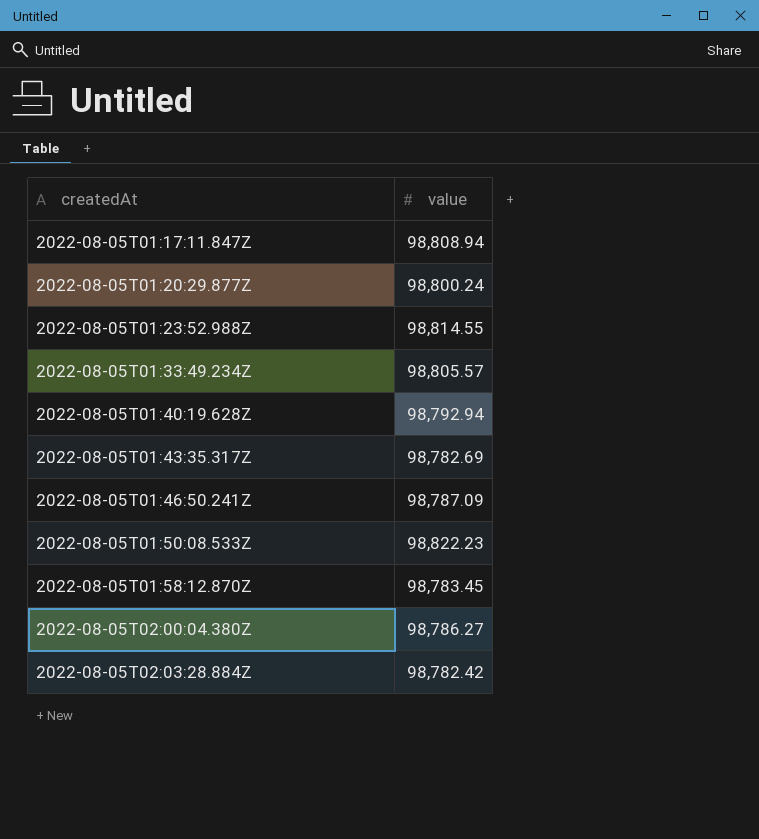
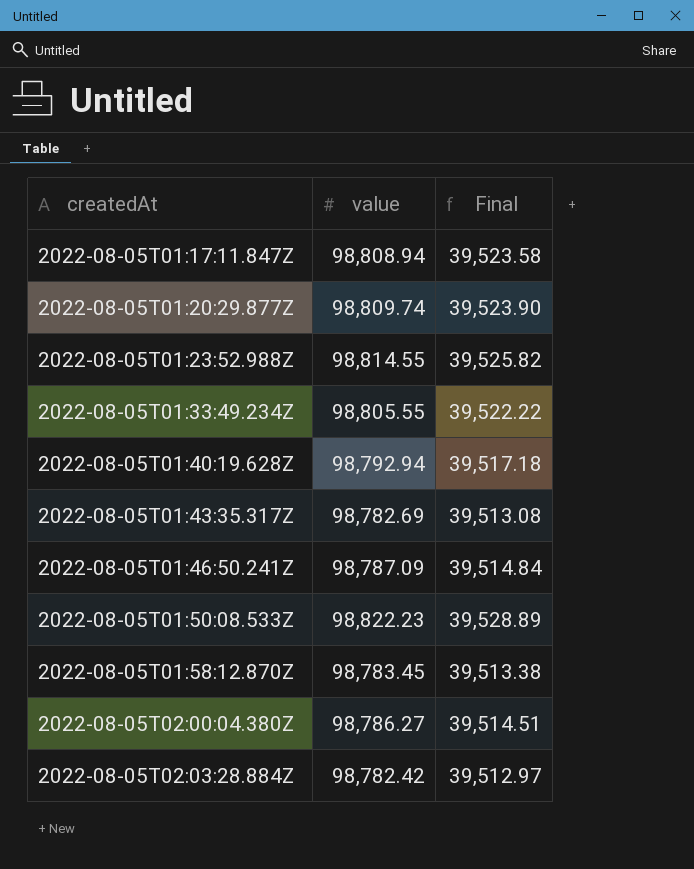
column Final | formula: none -> [value] * 0.4
2022-08-05T01:20:29.877Z | value: 98,800.24 -> 98,809.74
2022-08-05T01:33:49.234Z | value: 98,805.57 -> 98,805.55

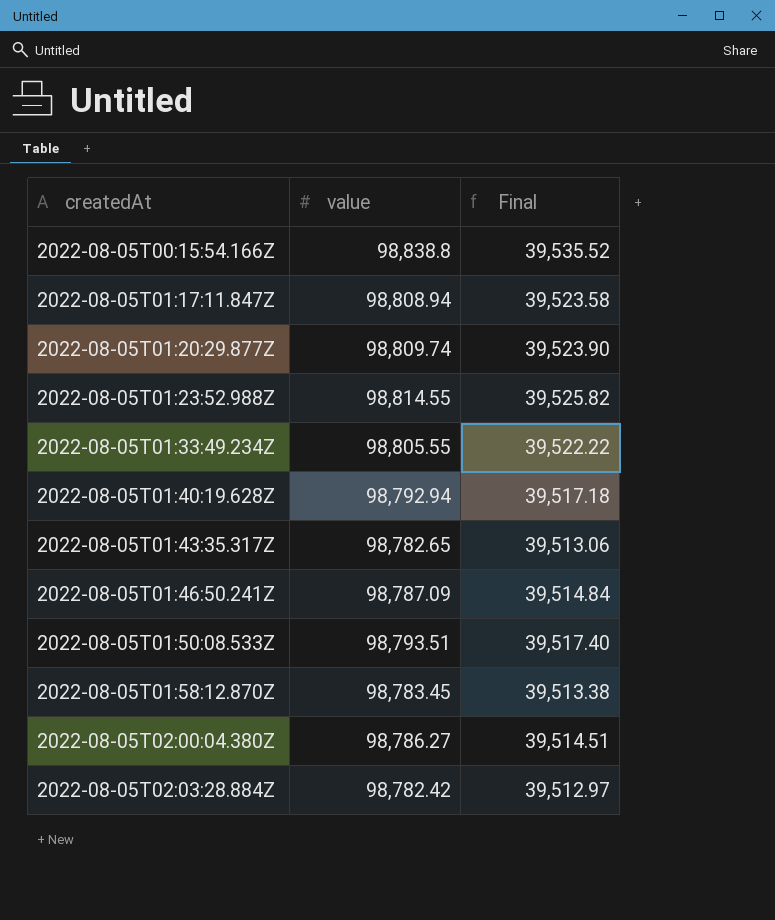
row 2022-08-05T00:15:54.166Z: none -> 98,838.8 | 39,535.52
2022-08-05T01:43:35.317Z | value: 98,782.69 -> 98,782.65
2022-08-05T01:43:35.317Z | Final: 39,513.08 -> 39,513.06
2022-08-05T01:50:08.533Z | value: 98,822.23 -> 98,793.51
2022-08-05T01:50:08.533Z | Final: 39,528.89 -> 39,517.40

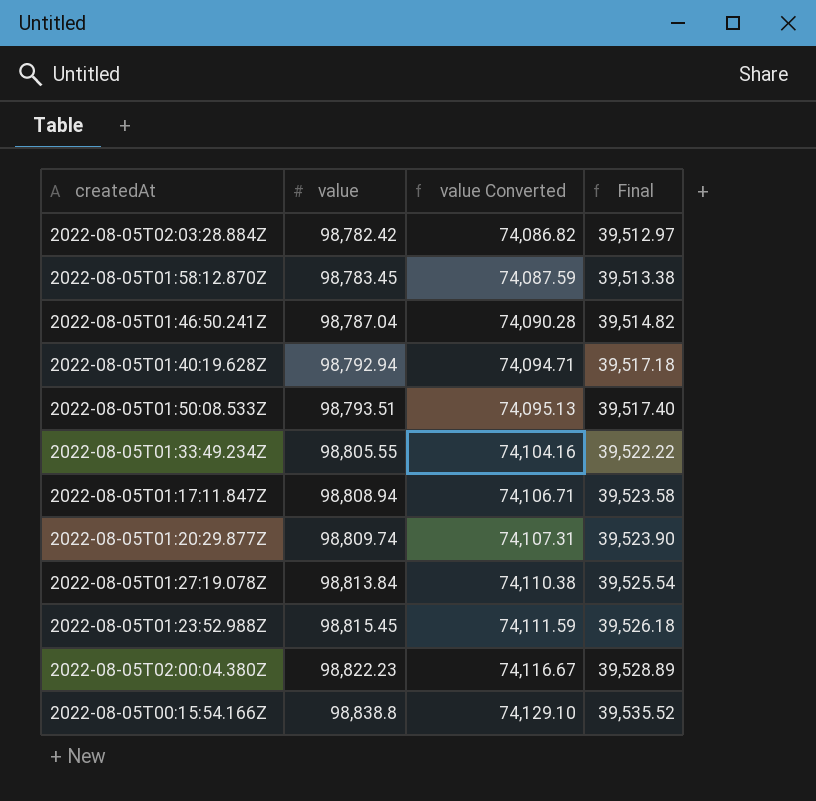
row order: createdAt ascending -> value ascending
column value Converted | formula: none -> [value] * 0.75
row 2022-08-05T01:43:35.317Z: 98,782.65 | 39,513.06 -> none
2022-08-05T01:46:50.241Z | value: 98,787.09 -> 98,787.04
2022-08-05T01:46:50.241Z | Final: 39,514.84 -> 39,514.82
row 2022-08-05T01:27:19.078Z: none -> 98,813.84 | 74,110.38 | 39,525.54
2022-08-05T01:23:52.988Z | value: 98,814.55 -> 98,815.45
2022-08-05T01:23:52.988Z | Final: 39,525.82 -> 39,526.18
2022-08-05T02:00:04.380Z | value: 98,786.27 -> 98,822.23
2022-08-05T02:00:04.380Z | Final: 39,514.51 -> 39,528.89

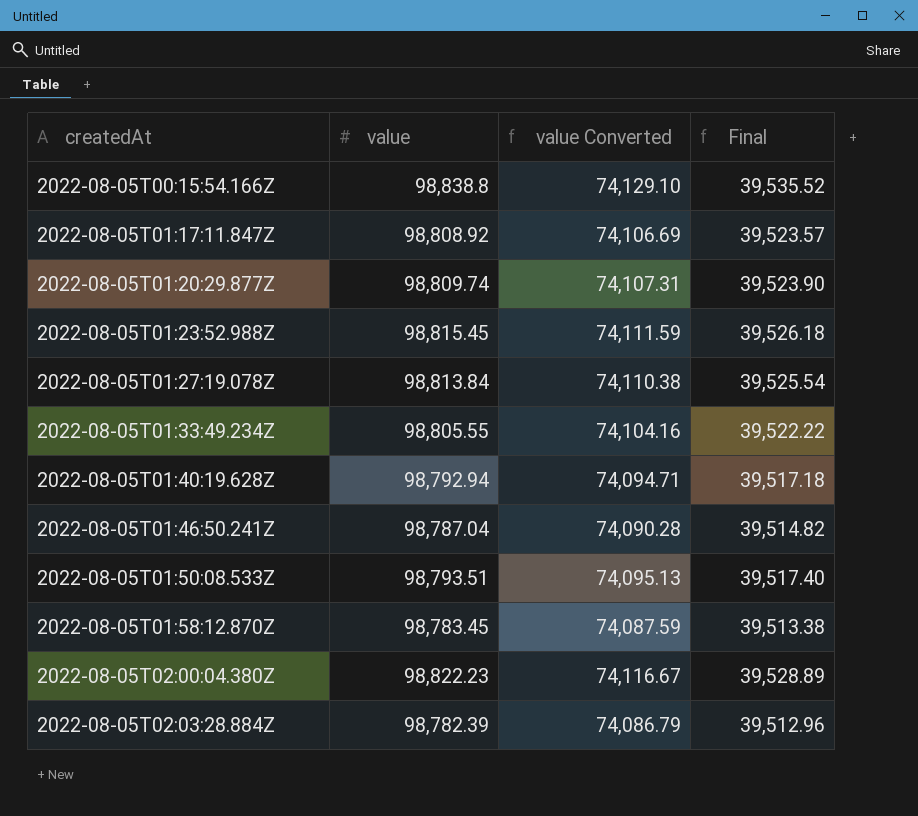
row order: value ascending -> createdAt ascending
2022-08-05T01:17:11.847Z | value: 98,808.94 -> 98,808.92
2022-08-05T01:17:11.847Z | value Converted: 74,106.71 -> 74,106.69
2022-08-05T01:17:11.847Z | Final: 39,523.58 -> 39,523.57
2022-08-05T02:03:28.884Z | value: 98,782.42 -> 98,782.39
2022-08-05T02:03:28.884Z | value Converted: 74,086.82 -> 74,086.79
2022-08-05T02:03:28.884Z | Final: 39,512.97 -> 39,512.96

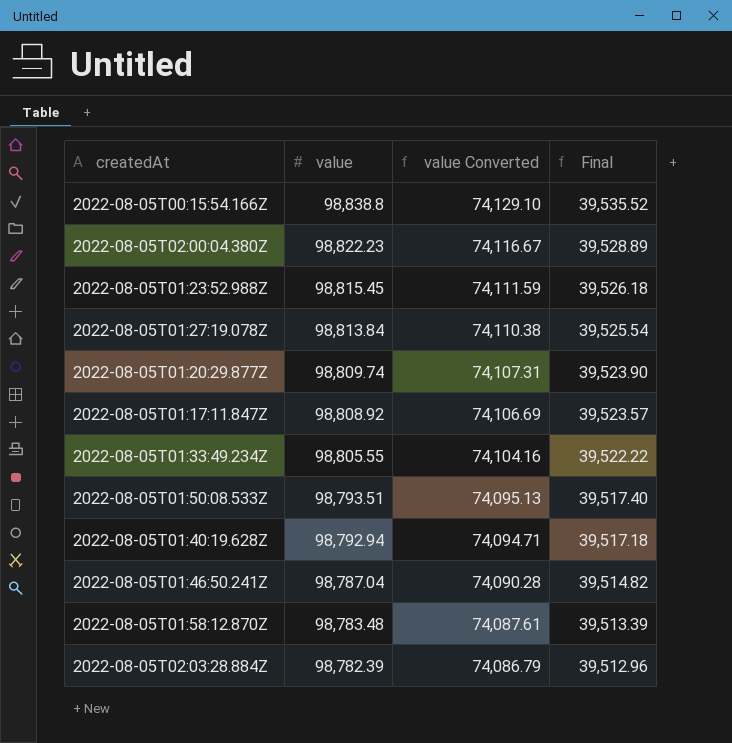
row order: createdAt ascending -> value descending
2022-08-05T01:58:12.870Z | value: 98,783.45 -> 98,783.48
2022-08-05T01:58:12.870Z | value Converted: 74,087.59 -> 74,087.61
2022-08-05T01:58:12.870Z | Final: 39,513.38 -> 39,513.39

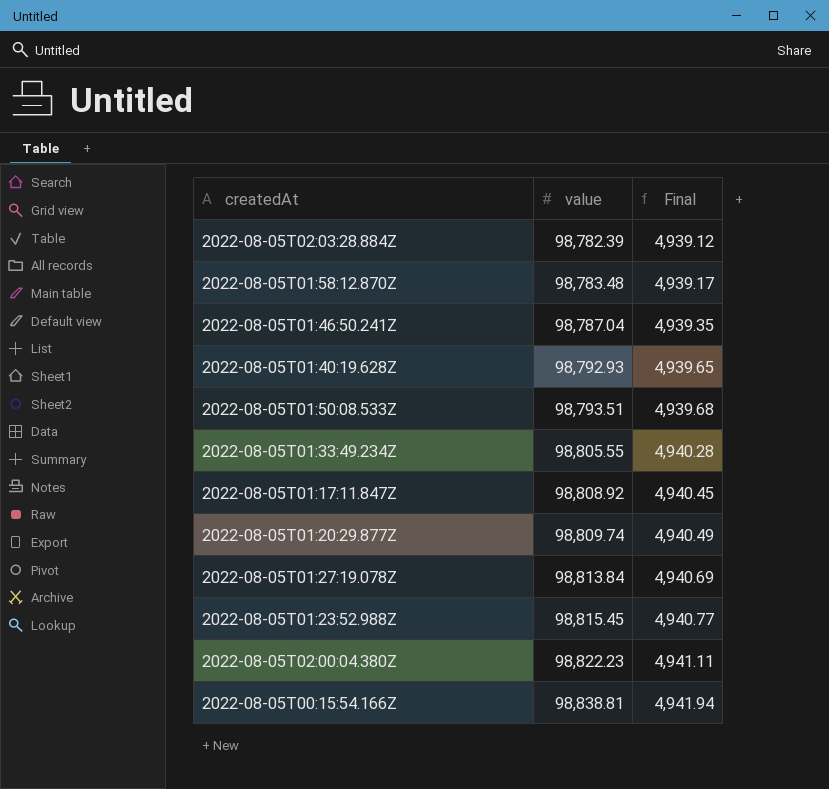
row order: value descending -> value ascending
column value Converted | formula: [value] * 0.75 -> none
column Final | formula: [value] * 0.4 -> [value] * 0.05
2022-08-05T01:40:19.628Z | value: 98,792.94 -> 98,792.93
2022-08-05T00:15:54.166Z | value: 98,838.8 -> 98,838.81

